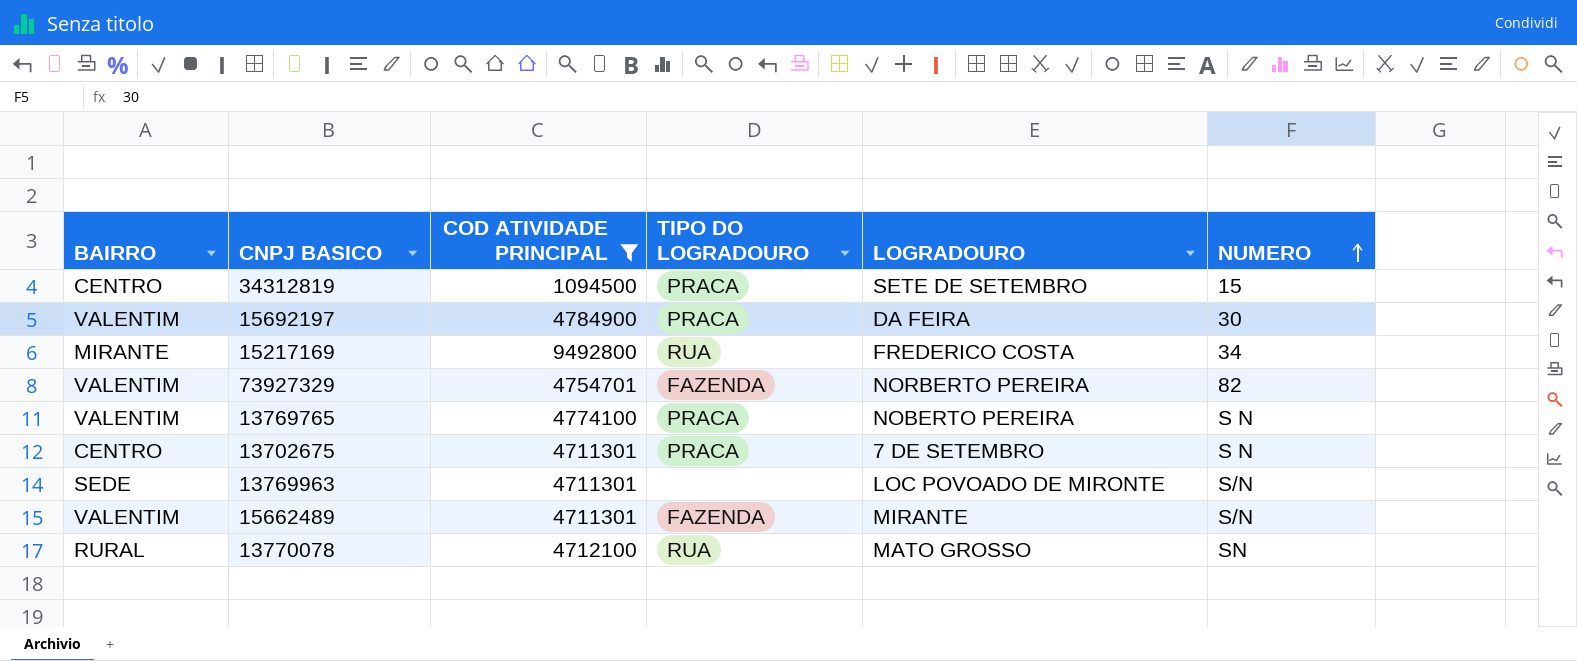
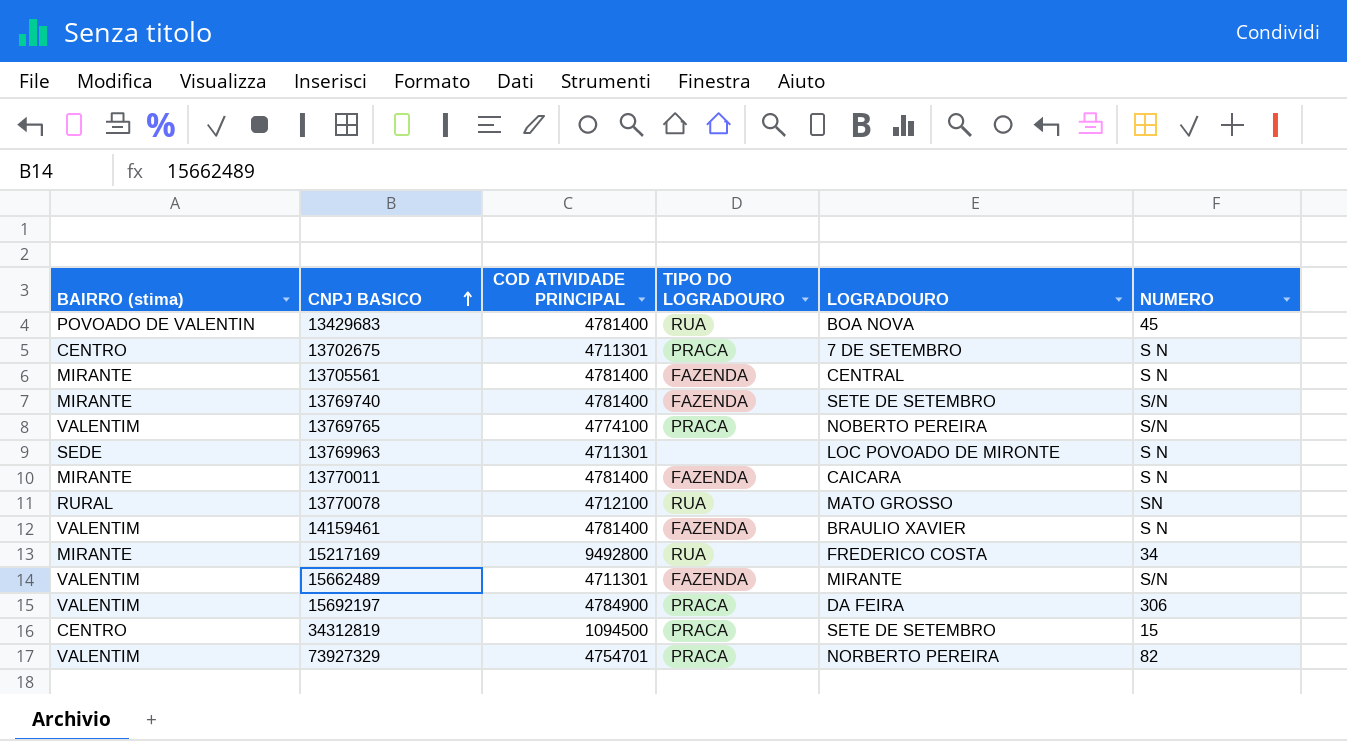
filter: COD ATIVIDADE PRINCIPAL != 4781400 -> none
row order: NUMERO ascending -> CNPJ BASICO ascending
column name: BAIRRO -> BAIRRO (stima)
13769765 | NUMERO: S N -> S/N
13769963 | NUMERO: S/N -> S N
15692197 | NUMERO: 30 -> 306
73927329 | TIPO DO LOGRADOURO: FAZENDA -> PRACA

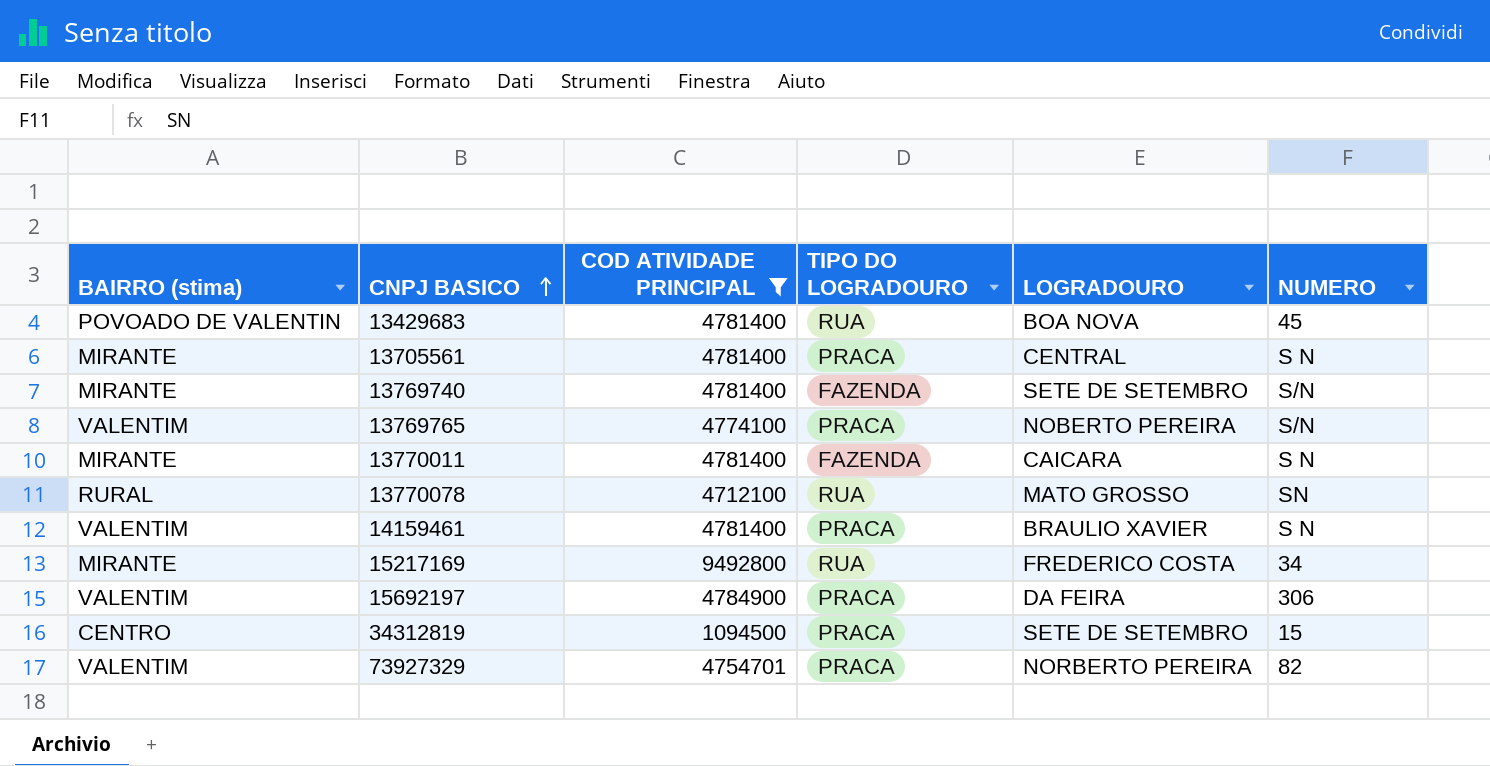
filter: none -> COD ATIVIDADE PRINCIPAL != 4711301
13705561 | TIPO DO LOGRADOURO: FAZENDA -> PRACA
14159461 | TIPO DO LOGRADOURO: FAZENDA -> PRACA

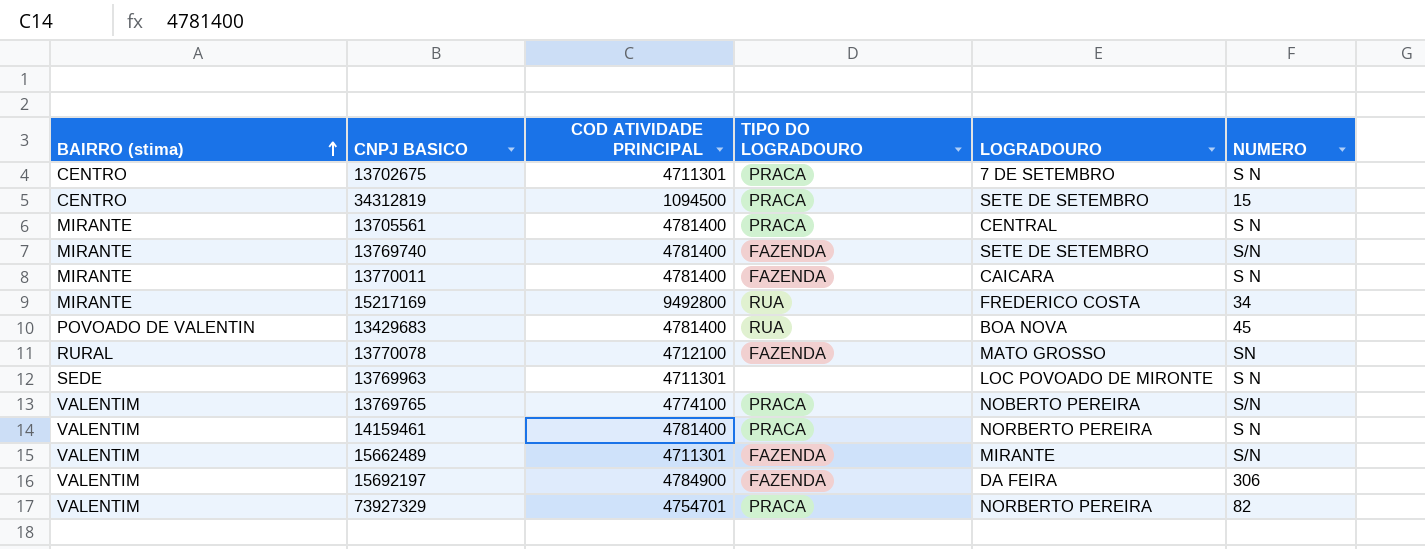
filter: COD ATIVIDADE PRINCIPAL != 4711301 -> none
row order: CNPJ BASICO ascending -> BAIRRO (stima) ascending
13770078 | TIPO DO LOGRADOURO: RUA -> FAZENDA
14159461 | LOGRADOURO: BRAULIO XAVIER -> NORBERTO PEREIRA
15692197 | TIPO DO LOGRADOURO: PRACA -> FAZENDA

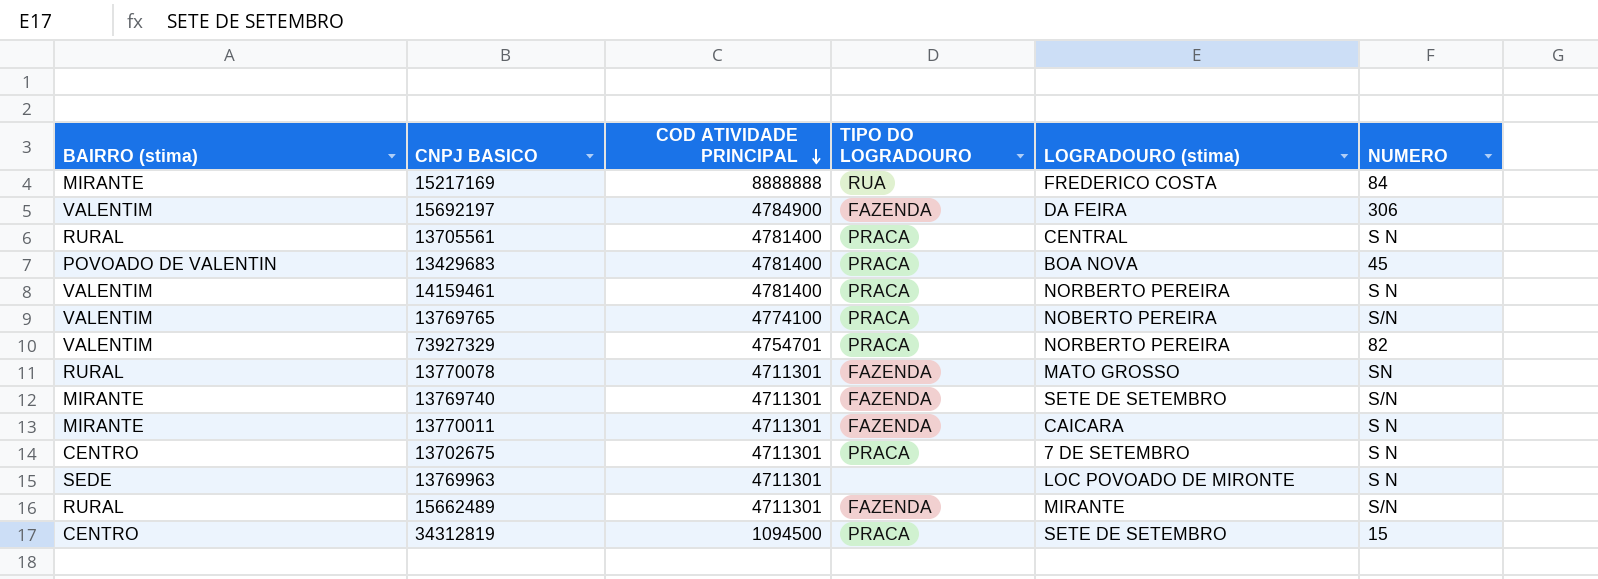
row order: BAIRRO (stima) ascending -> COD ATIVIDADE PRINCIPAL descending
column name: LOGRADOURO -> LOGRADOURO (stima)
15217169 | COD ATIVIDADE PRINCIPAL: 9492800 -> 8888888
15217169 | NUMERO: 34 -> 84
13705561 | BAIRRO (stima): MIRANTE -> RURAL
13429683 | TIPO DO LOGRADOURO: RUA -> PRACA
13770078 | COD ATIVIDADE PRINCIPAL: 4712100 -> 4711301
13769740 | COD ATIVIDADE PRINCIPAL: 4781400 -> 4711301
13770011 | COD ATIVIDADE PRINCIPAL: 4781400 -> 4711301
15662489 | BAIRRO (stima): VALENTIM -> RURAL

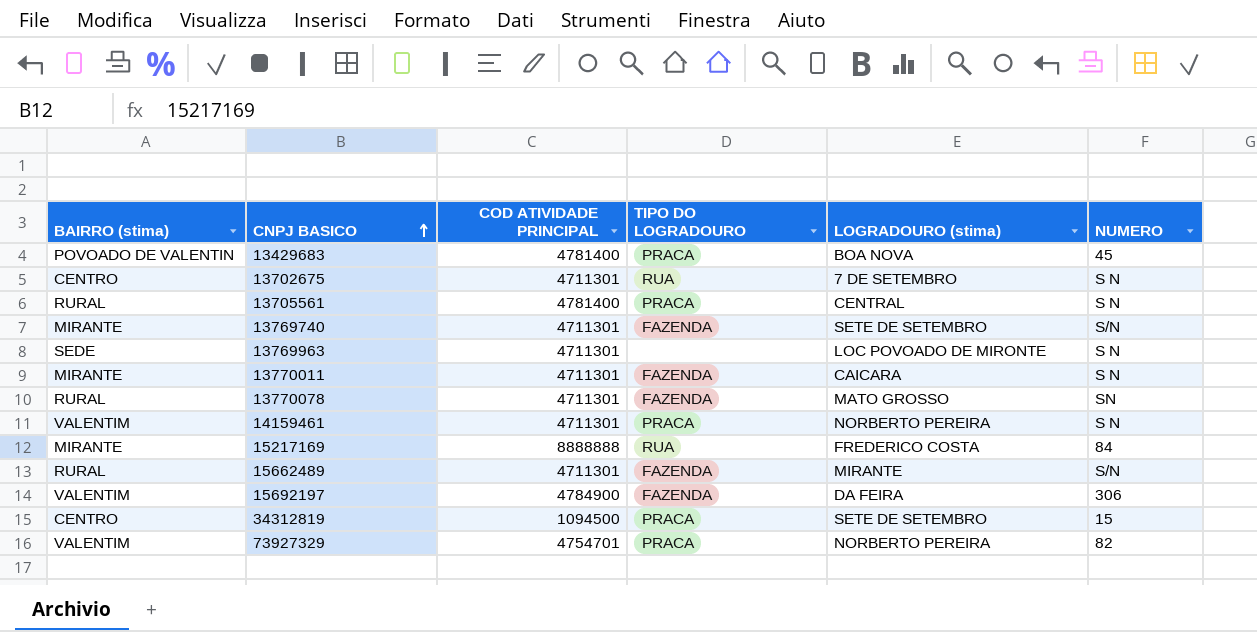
row order: COD ATIVIDADE PRINCIPAL descending -> CNPJ BASICO ascending
row 13769765: VALENTIM | 4774100 | PRACA | NOBERTO PEREIRA | S/N -> none
13702675 | TIPO DO LOGRADOURO: PRACA -> RUA
14159461 | COD ATIVIDADE PRINCIPAL: 4781400 -> 4711301

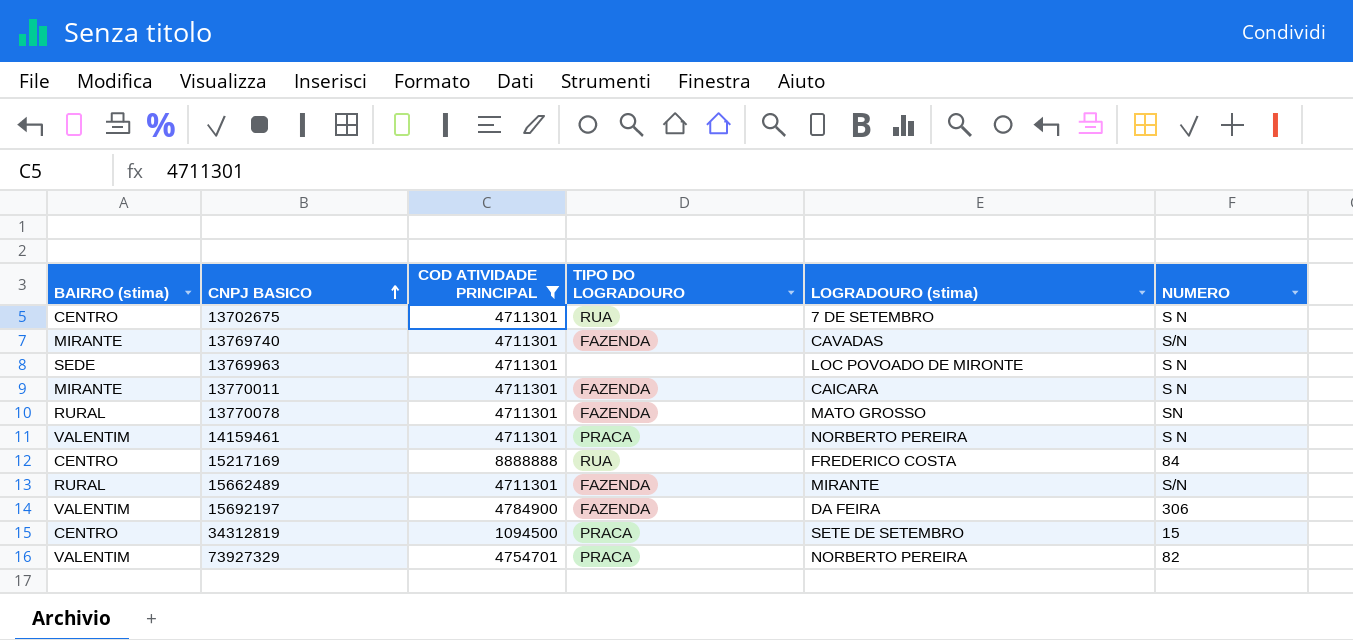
filter: none -> COD ATIVIDADE PRINCIPAL != 4781400
13769740 | LOGRADOURO (stima): SETE DE SETEMBRO -> CAVADAS
15217169 | BAIRRO (stima): MIRANTE -> CENTRO

